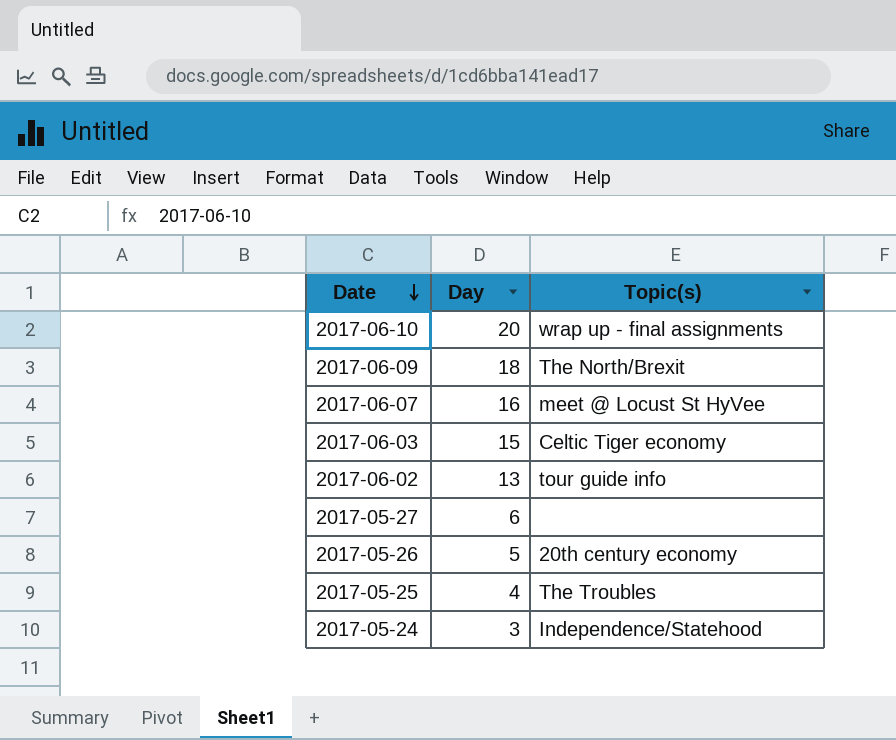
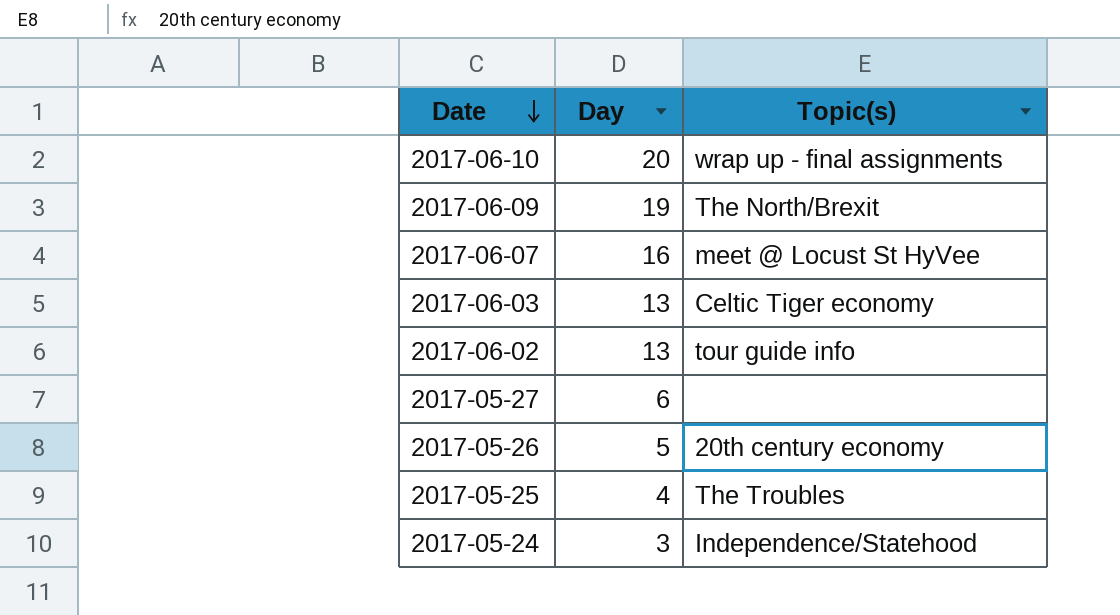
2017-06-09 | Day: 18 -> 19
2017-06-03 | Day: 15 -> 13

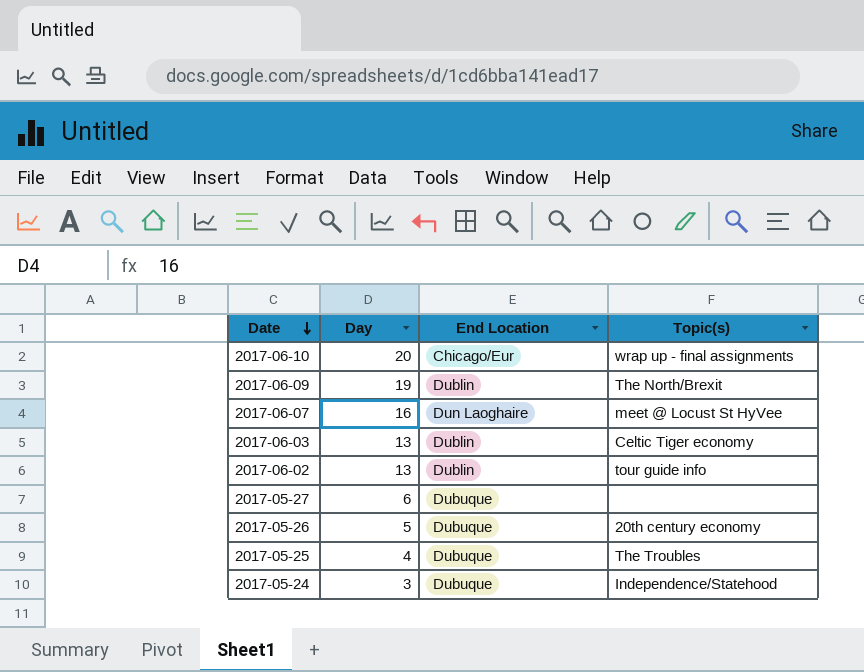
column End Location | position: none -> 3

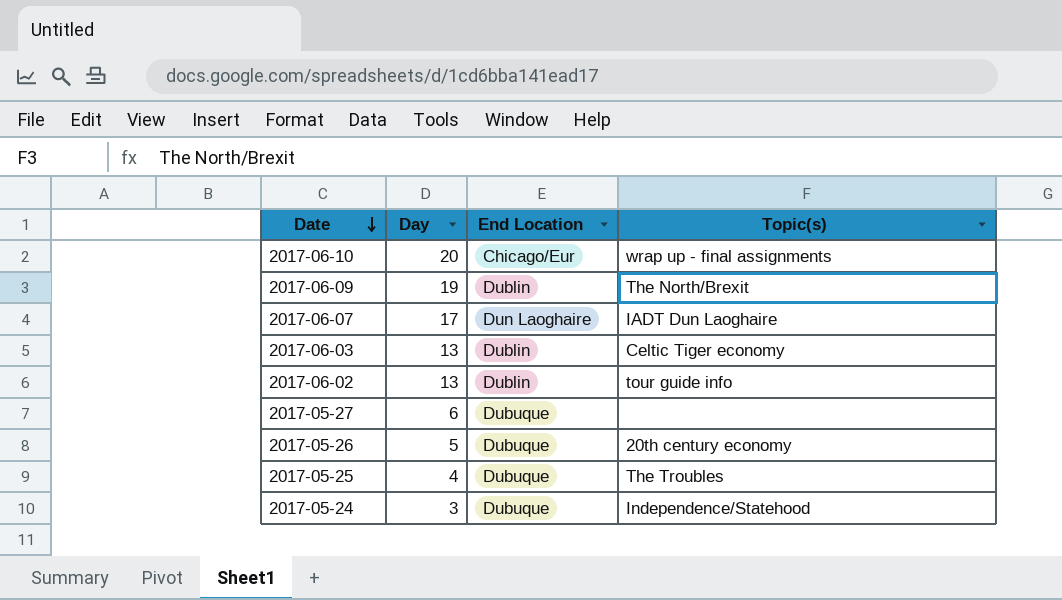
2017-06-07 | Day: 16 -> 17
2017-06-07 | Topic(s): meet @ Locust St HyVee -> IADT Dun Laoghaire

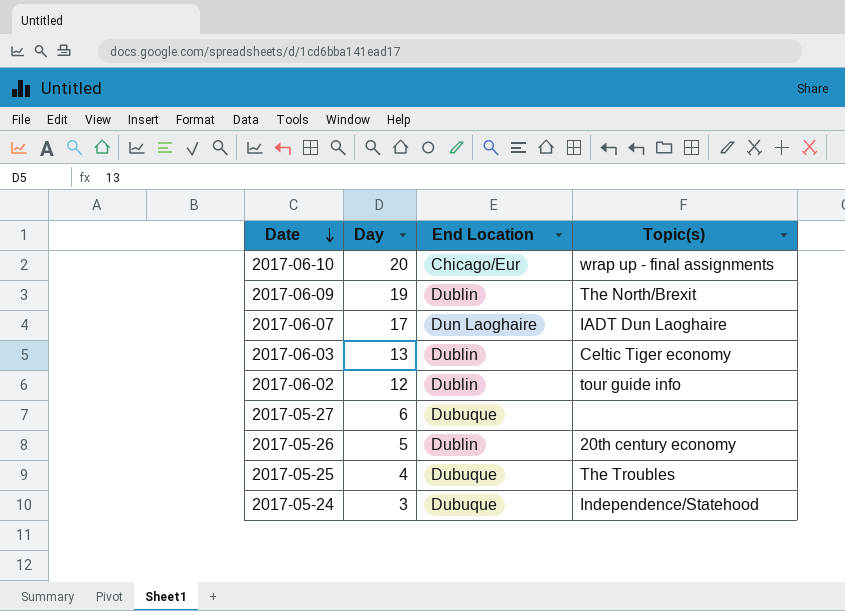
2017-06-02 | Day: 13 -> 12
2017-05-26 | End Location: Dubuque -> Dublin

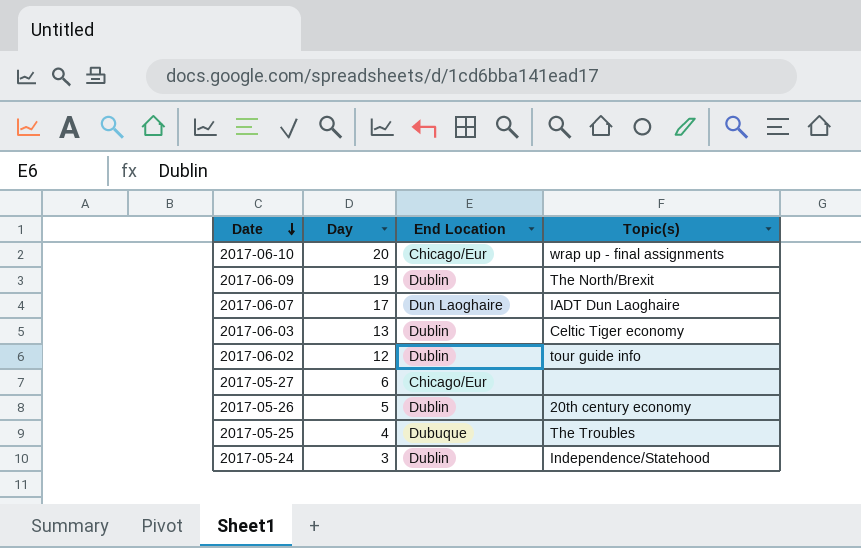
2017-05-27 | End Location: Dubuque -> Chicago/Eur
2017-05-24 | End Location: Dubuque -> Dublin

